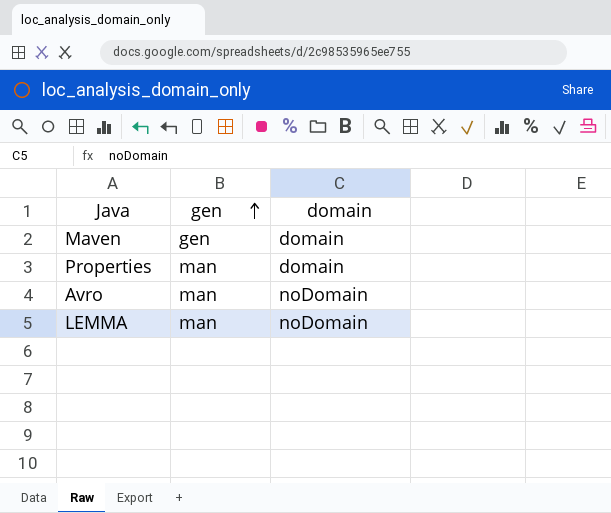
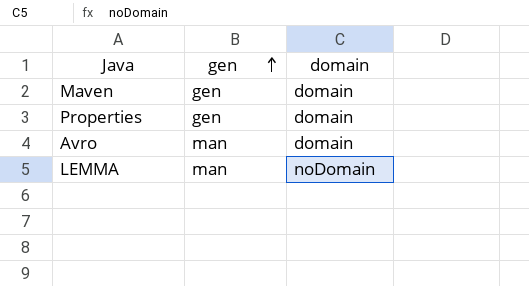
Properties | gen: man -> gen
Avro | domain: noDomain -> domain

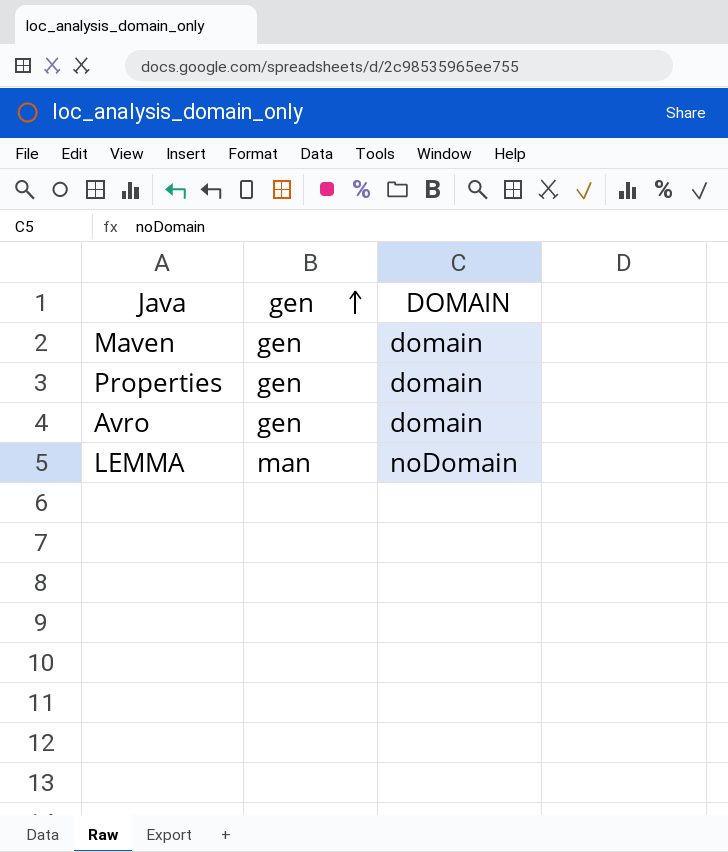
column name: domain -> DOMAIN
Avro | gen: man -> gen

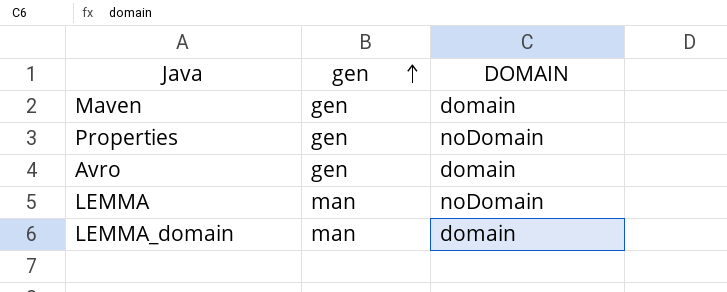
Properties | DOMAIN: domain -> noDomain
row LEMMA_domain: none -> man | domain

